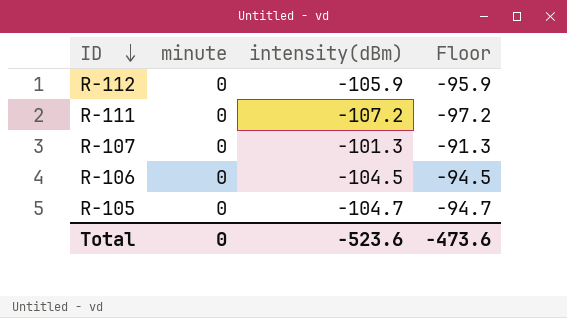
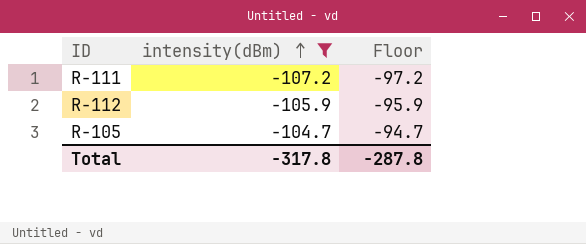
filter: none -> intensity(dBm) <= -104.7
row order: ID descending -> intensity(dBm) ascending
column minute | position: 2 -> none
Total | intensity(dBm): -523.6 -> -317.8
Total | Floor: -473.6 -> -287.8

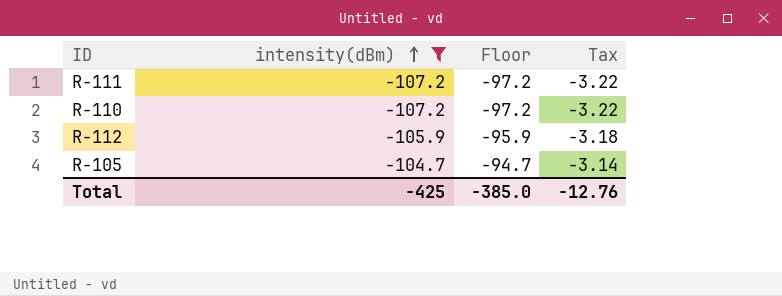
column Tax | formula: none -> [intensity(dBm)] * 0.03
row R-110: none -> -107.2 | -97.2 | -3.22
Total | intensity(dBm): -317.8 -> -425
Total | Floor: -287.8 -> -385.0

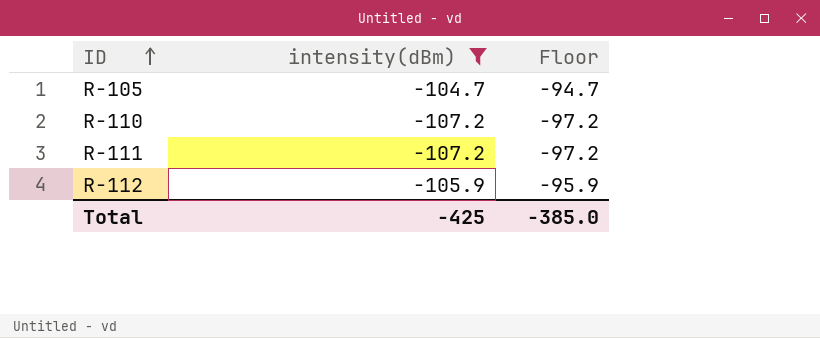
row order: intensity(dBm) ascending -> ID ascending
column Tax | formula: [intensity(dBm)] * 0.03 -> none

